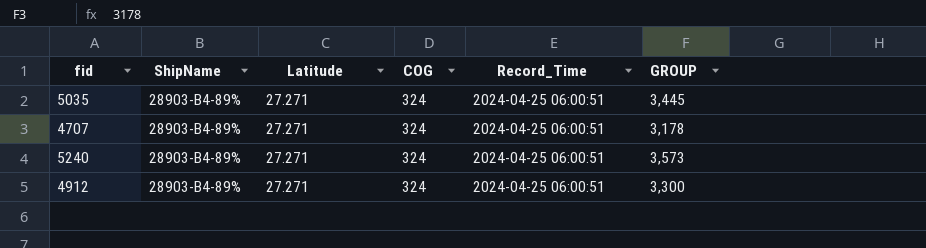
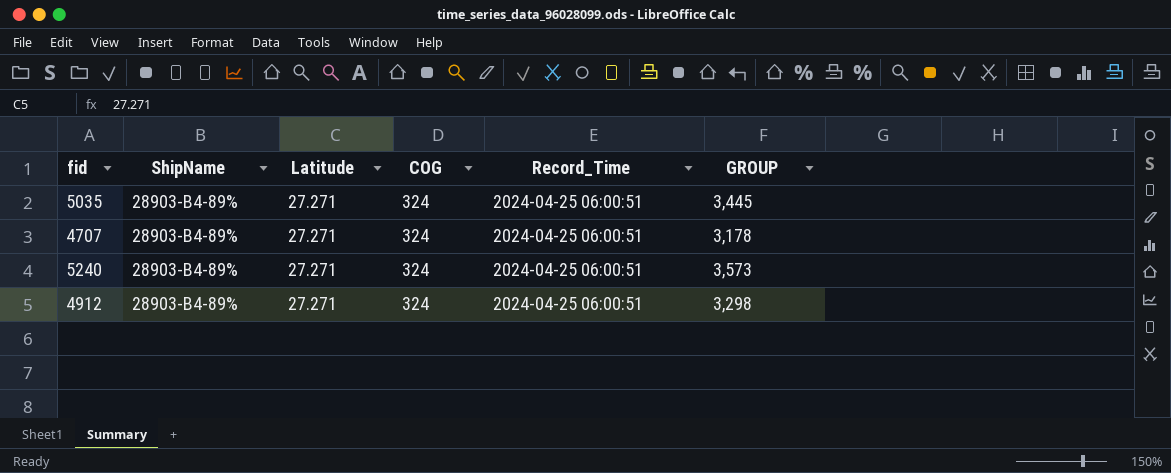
4912 | GROUP: 3,300 -> 3,298

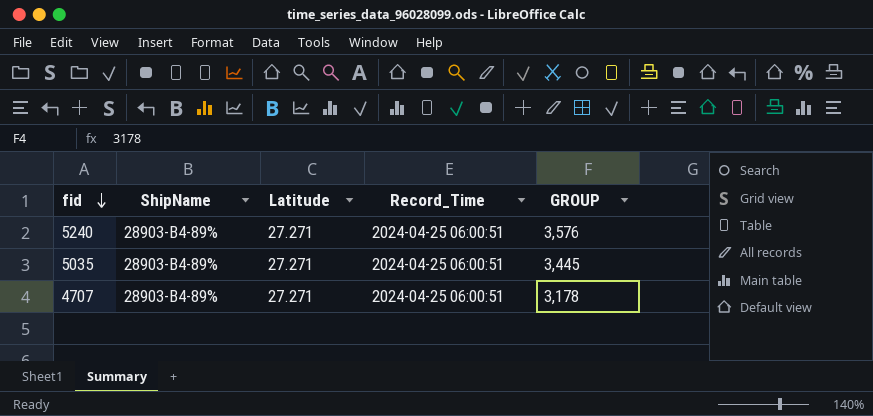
row order: none -> fid descending
column COG | position: 4 -> none
row 4912: 28903-B4-89% | 27.271 | 324 | 2024-04-25 06:00:51 | 3,298 -> none
5240 | GROUP: 3,573 -> 3,576

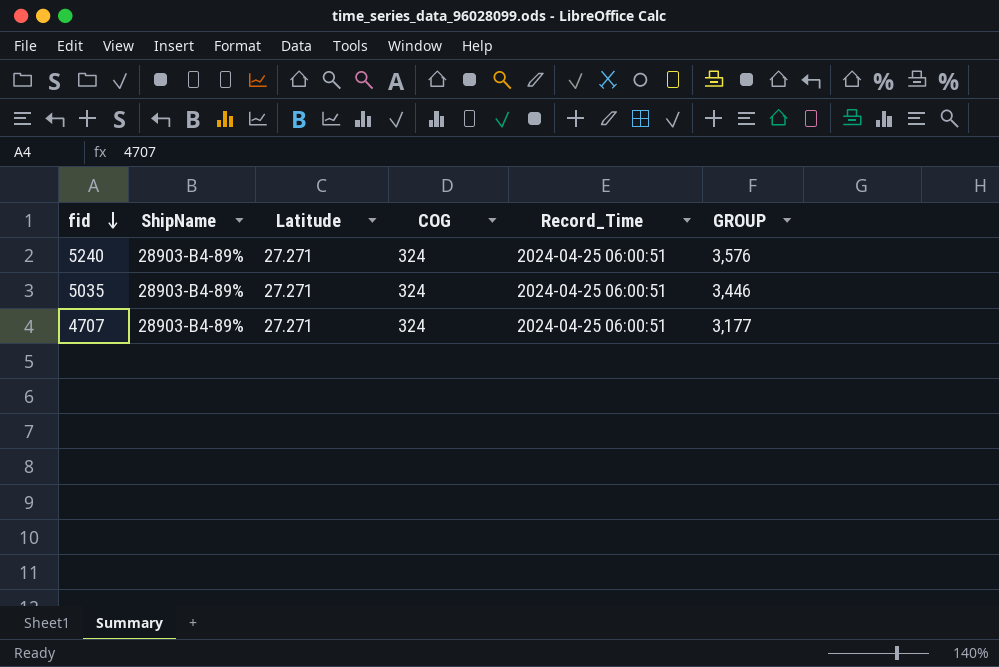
column COG | position: none -> 4
5035 | GROUP: 3,445 -> 3,446
4707 | GROUP: 3,178 -> 3,177

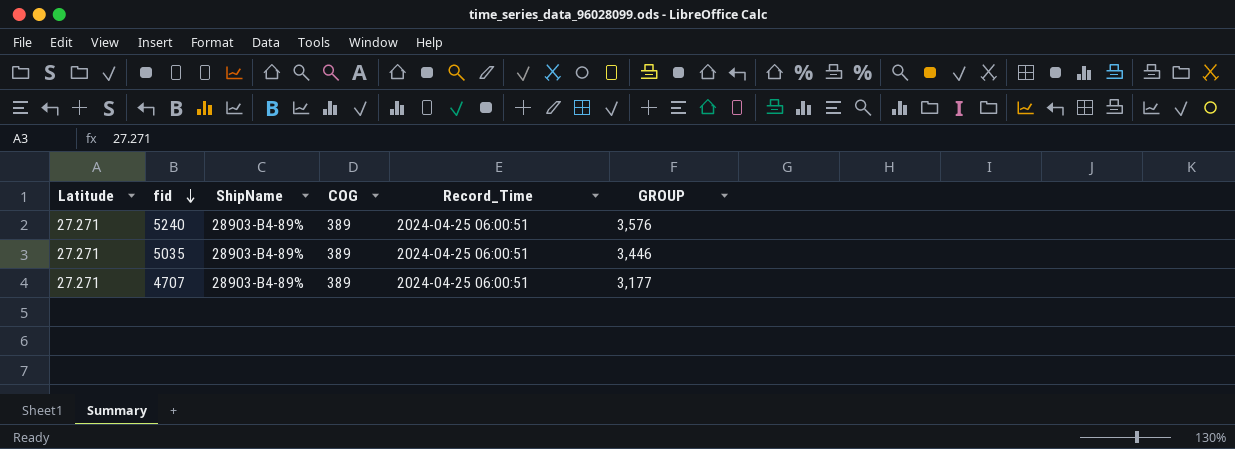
column Latitude | position: 3 -> 1
5240 | COG: 324 -> 389
5035 | COG: 324 -> 389
4707 | COG: 324 -> 389

